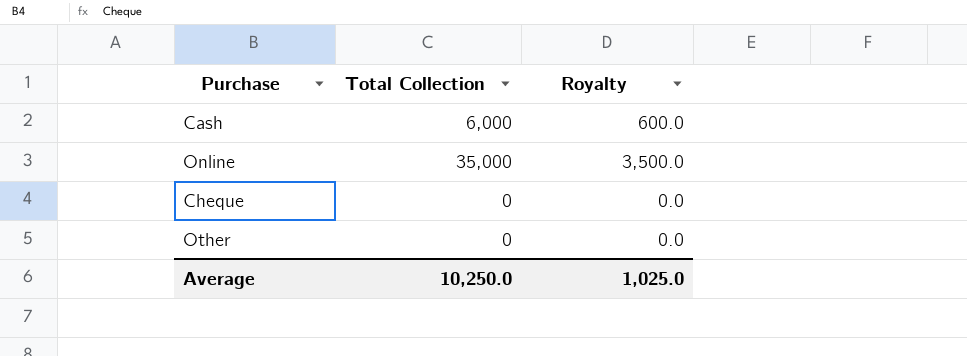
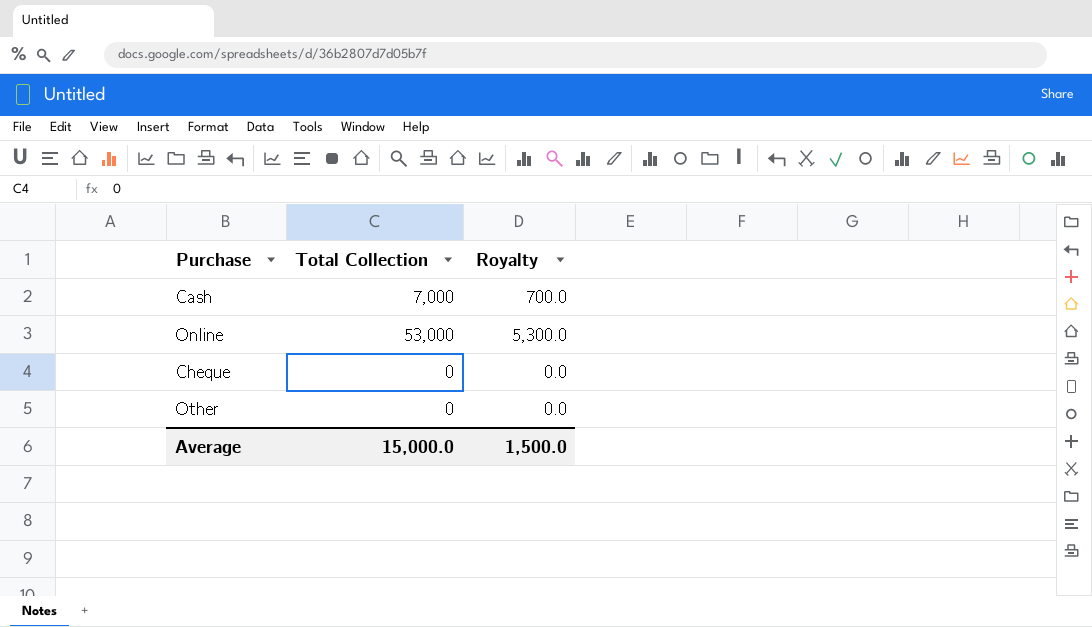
Cash | Total Collection: 6,000 -> 7,000
Cash | Royalty: 600.0 -> 700.0
Online | Total Collection: 35,000 -> 53,000
Online | Royalty: 3,500.0 -> 5,300.0
Average | Total Collection: 10,250.0 -> 15,000.0
Average | Royalty: 1,025.0 -> 1,500.0

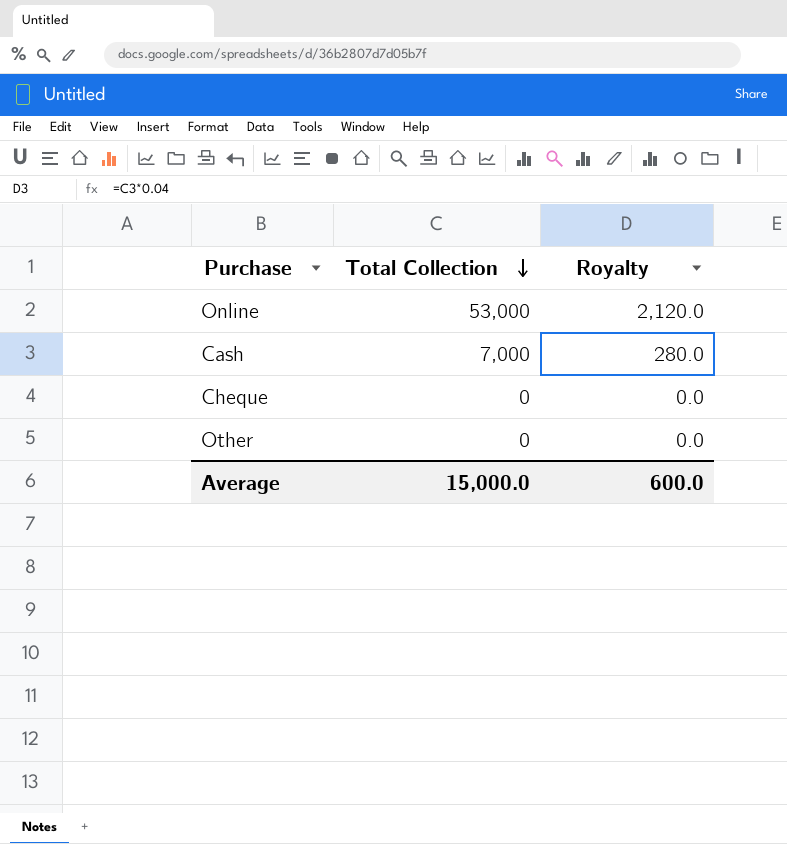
row order: none -> Total Collection descending
column Royalty | formula: [Total Collection] * 0.1 -> [Total Collection] * 0.04
Average | Royalty: 1,500.0 -> 600.0

